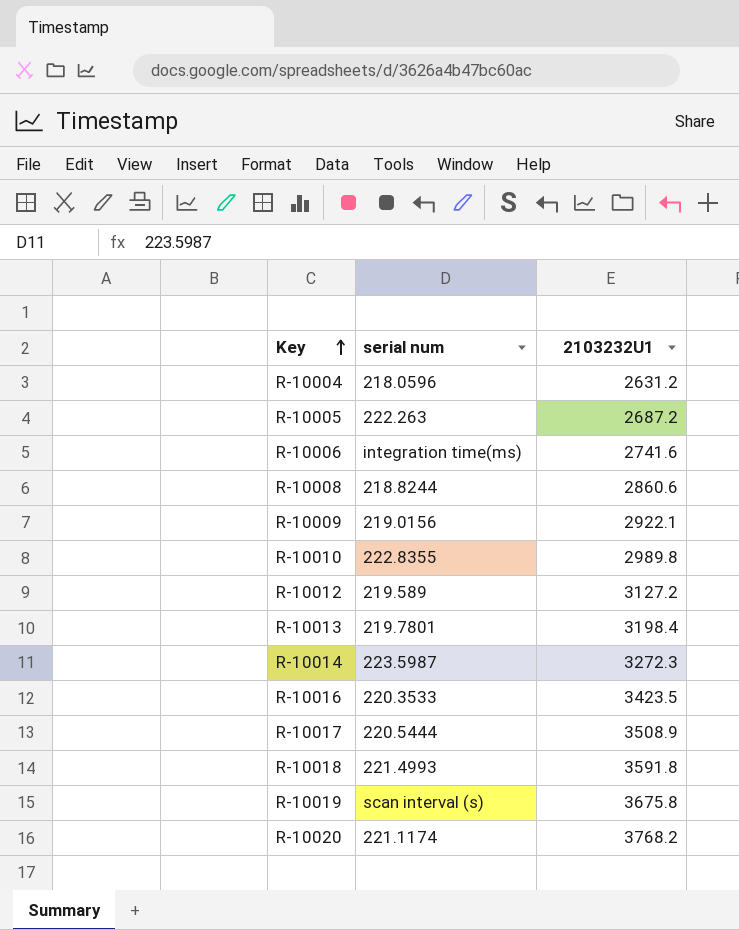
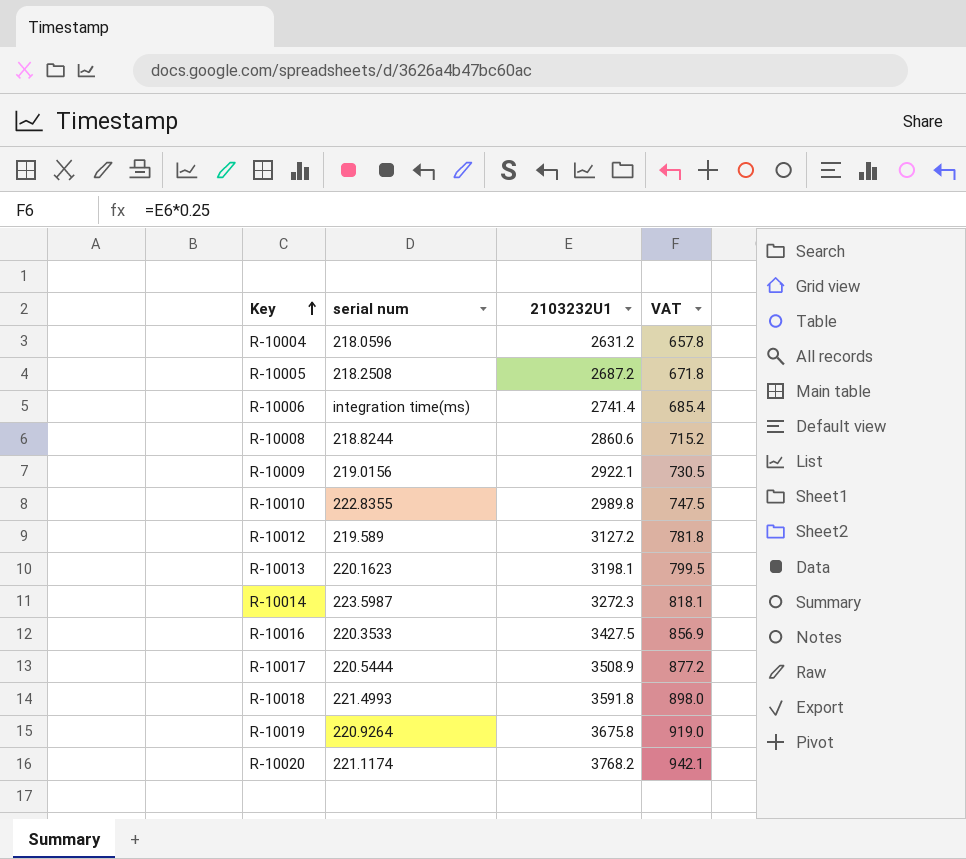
column VAT | formula: none -> [2103232U1] * 0.25
R-10005 | serial num: 222.263 -> 218.2508
R-10006 | 2103232U1: 2741.6 -> 2741.4
R-10013 | serial num: 219.7801 -> 220.1623
R-10013 | 2103232U1: 3198.4 -> 3198.1
R-10016 | 2103232U1: 3423.5 -> 3427.5
R-10019 | serial num: scan interval (s) -> 220.9264

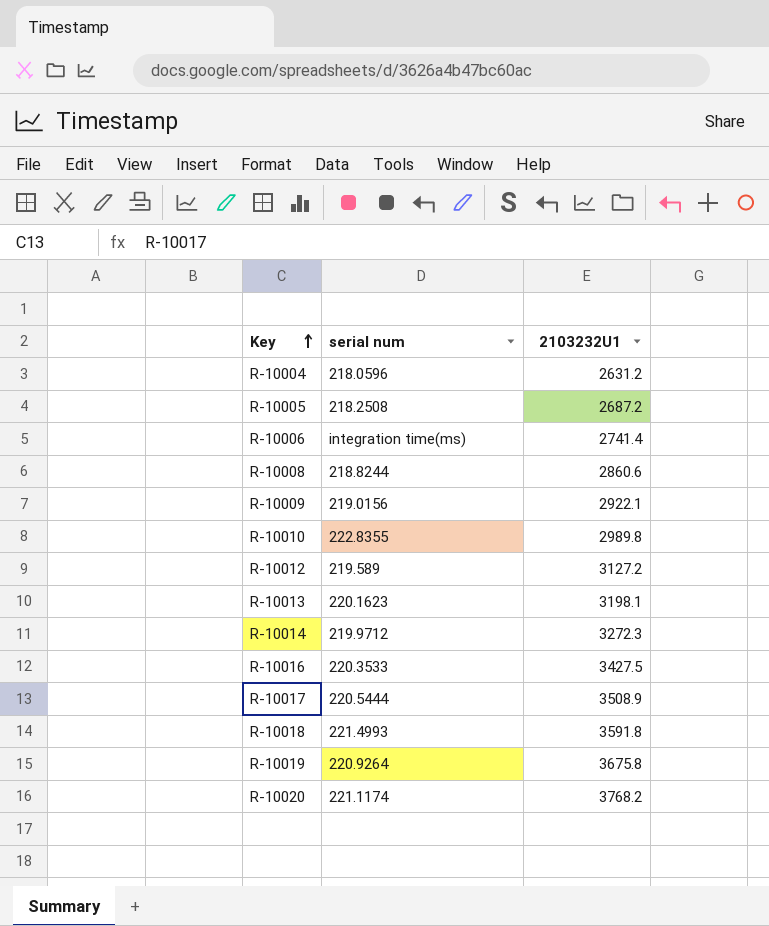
column VAT | formula: [2103232U1] * 0.25 -> none
R-10014 | serial num: 223.5987 -> 219.9712

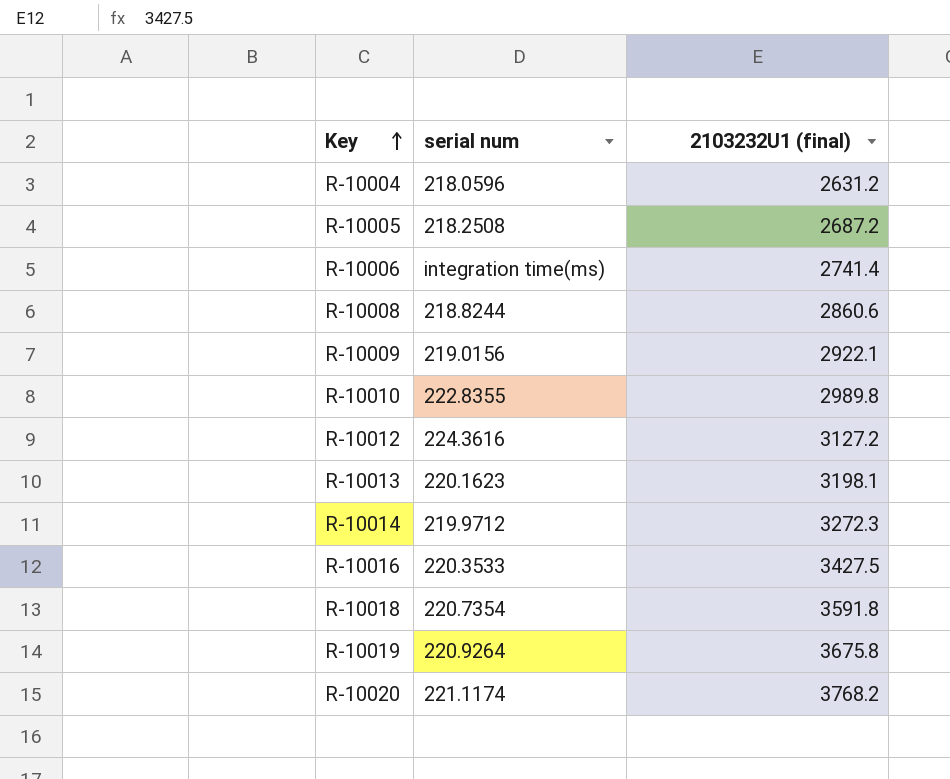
column name: 2103232U1 -> 2103232U1 (final)
row R-10017: 220.5444 | 3508.9 -> none
R-10012 | serial num: 219.589 -> 224.3616
R-10018 | serial num: 221.4993 -> 220.7354

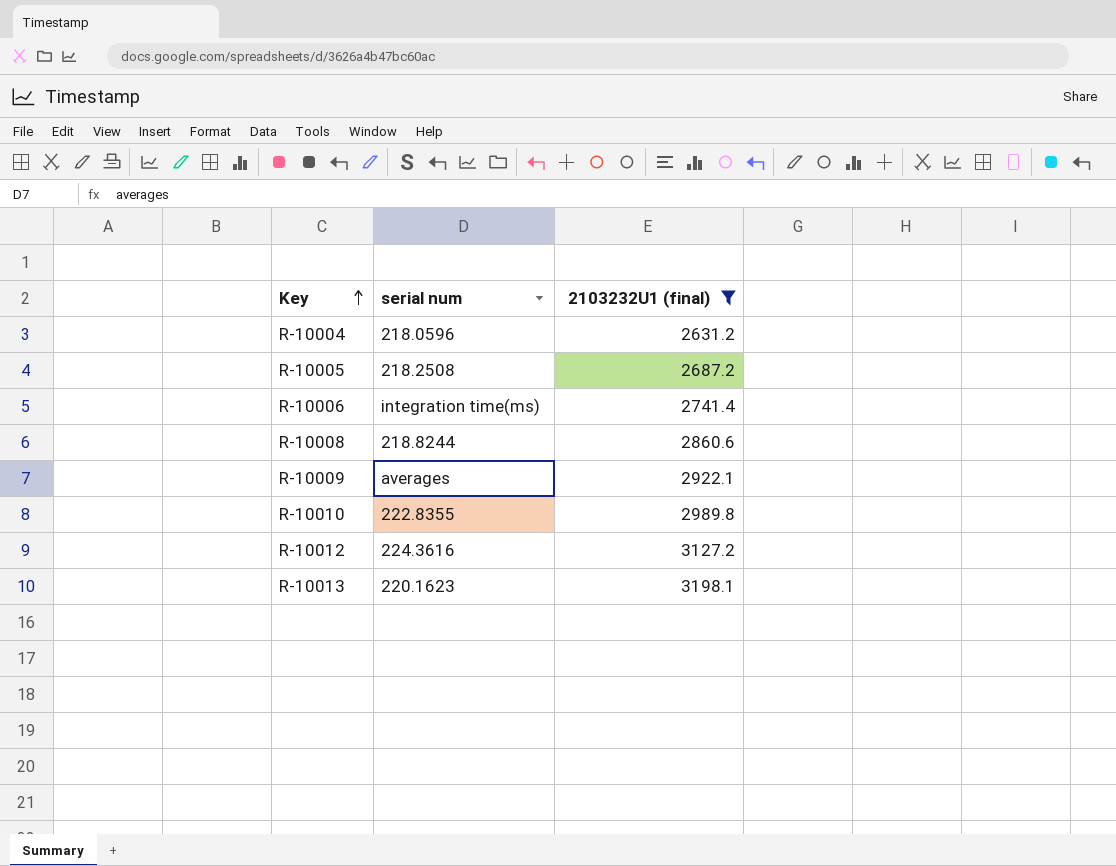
filter: none -> 2103232U1 (final) <= 3198.1
R-10009 | serial num: 219.0156 -> averages

